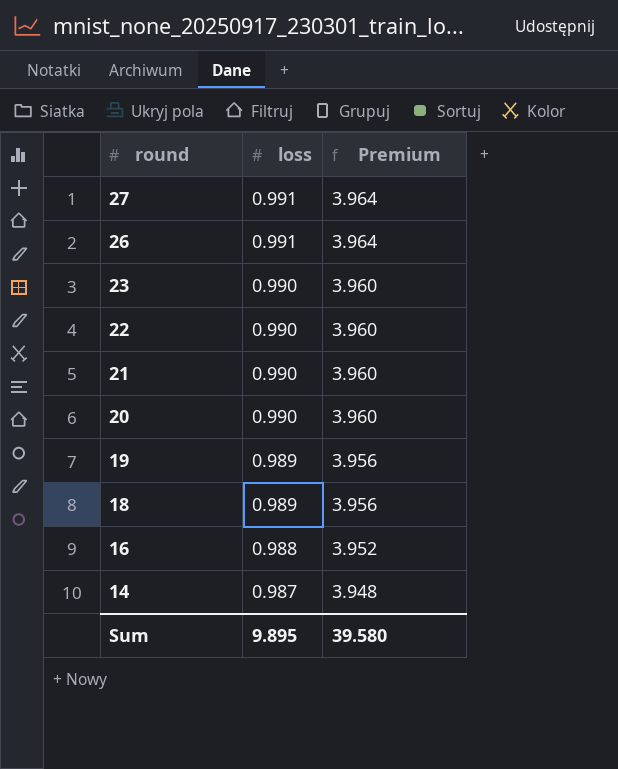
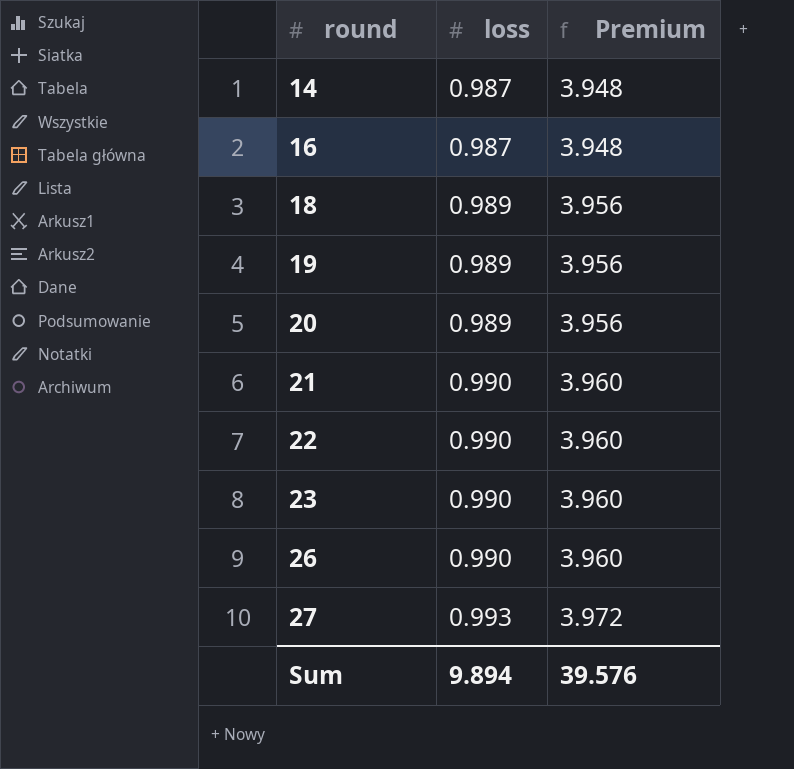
row order: round descending -> round ascending
16 | loss: 0.988 -> 0.987
16 | Premium: 3.952 -> 3.948
20 | loss: 0.990 -> 0.989
20 | Premium: 3.960 -> 3.956
26 | loss: 0.991 -> 0.990
26 | Premium: 3.964 -> 3.960
27 | loss: 0.991 -> 0.993
27 | Premium: 3.964 -> 3.972
Sum | loss: 9.895 -> 9.894
Sum | Premium: 39.580 -> 39.576

